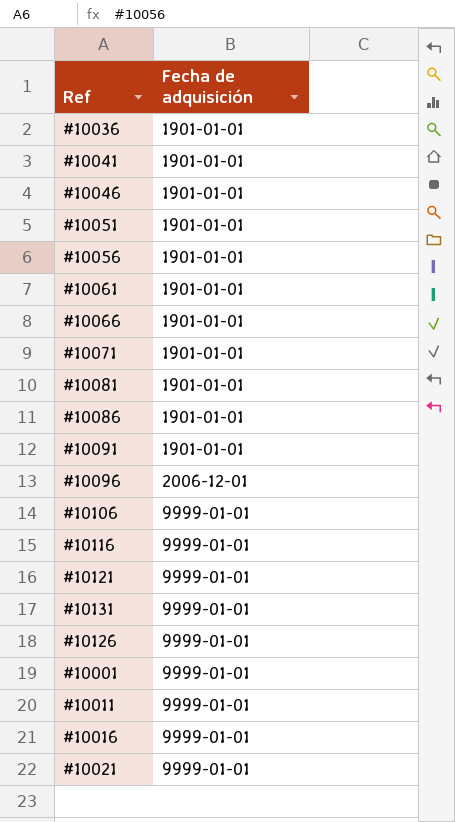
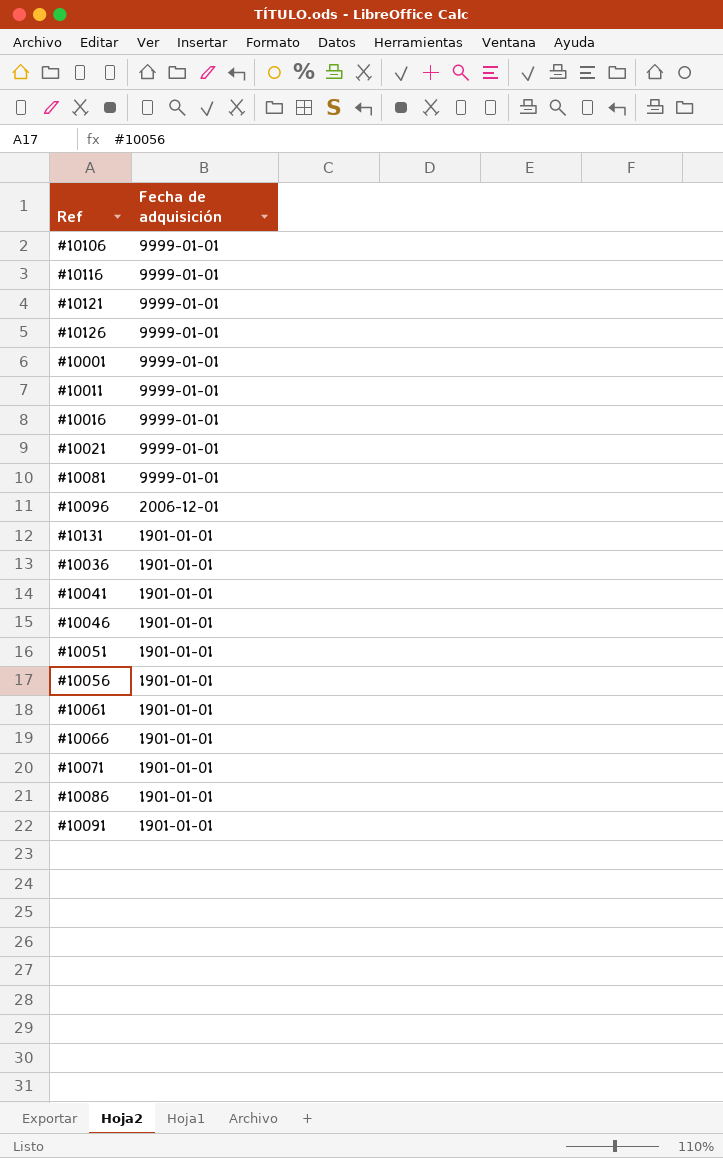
row order: Fecha de adquisición ascending -> Fecha de adquisición descending
#10081 | Fecha de adquisición: 1901-01-01 -> 9999-01-01
#10131 | Fecha de adquisición: 9999-01-01 -> 1901-01-01

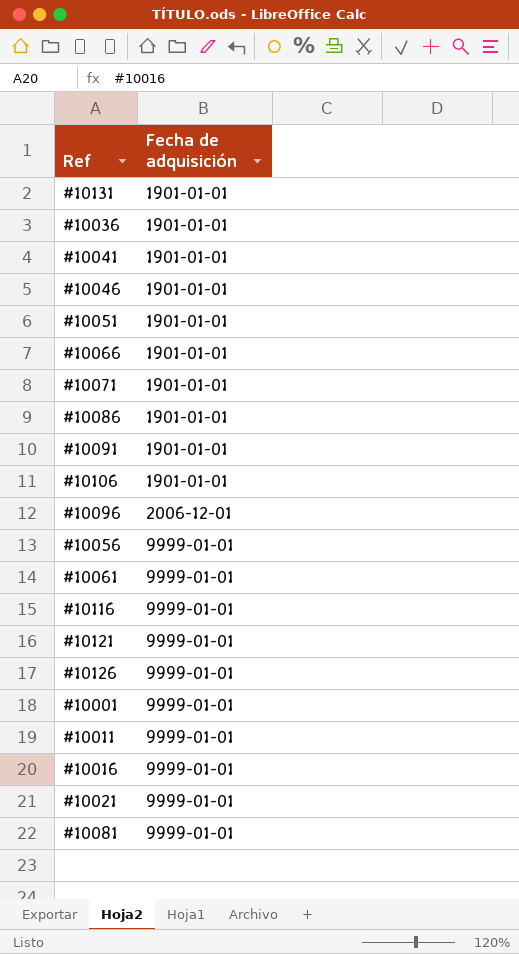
row order: Fecha de adquisición descending -> Fecha de adquisición ascending
#10106 | Fecha de adquisición: 9999-01-01 -> 1901-01-01
#10056 | Fecha de adquisición: 1901-01-01 -> 9999-01-01
#10061 | Fecha de adquisición: 1901-01-01 -> 9999-01-01

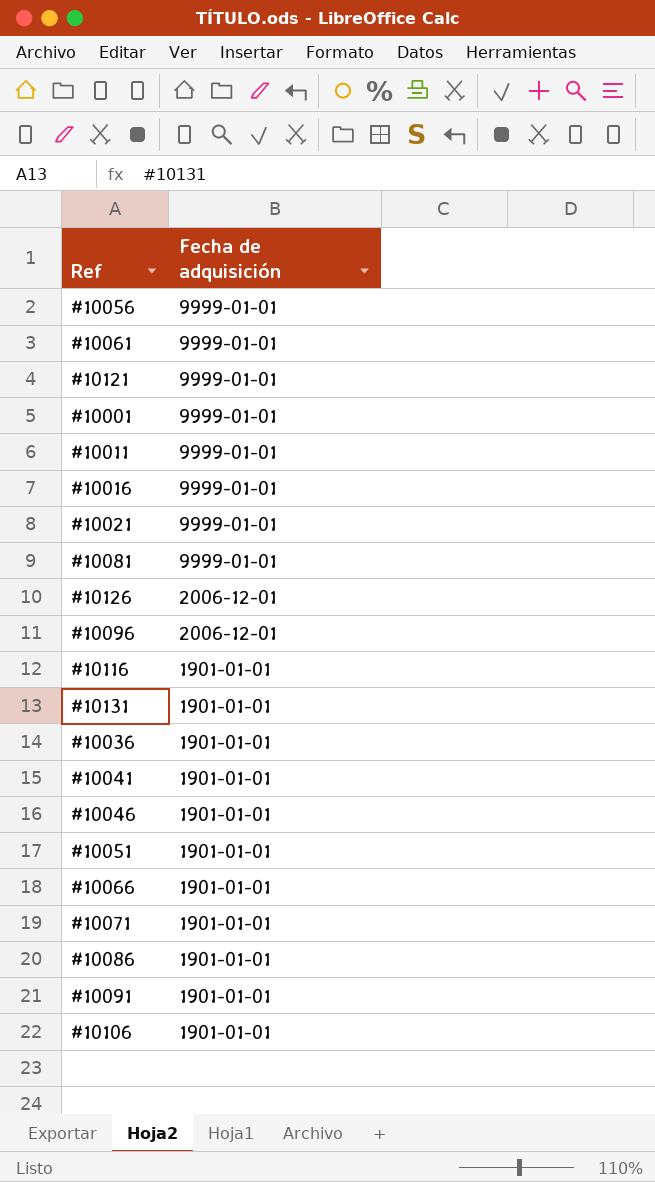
row order: Fecha de adquisición ascending -> Fecha de adquisición descending
#10126 | Fecha de adquisición: 9999-01-01 -> 2006-12-01
#10116 | Fecha de adquisición: 9999-01-01 -> 1901-01-01

